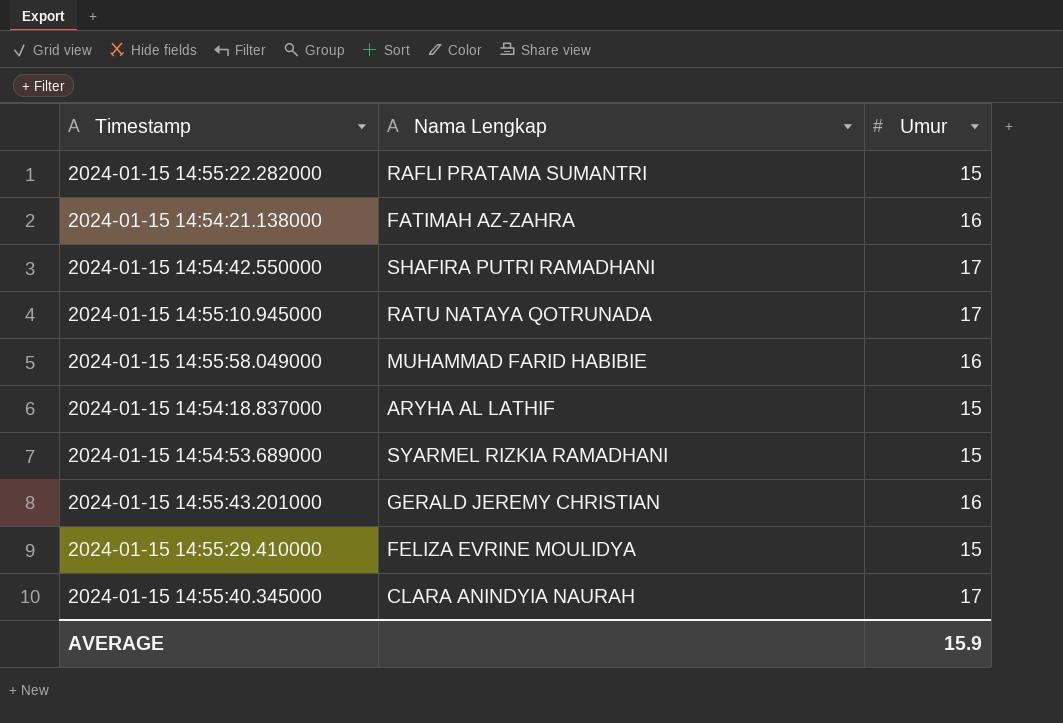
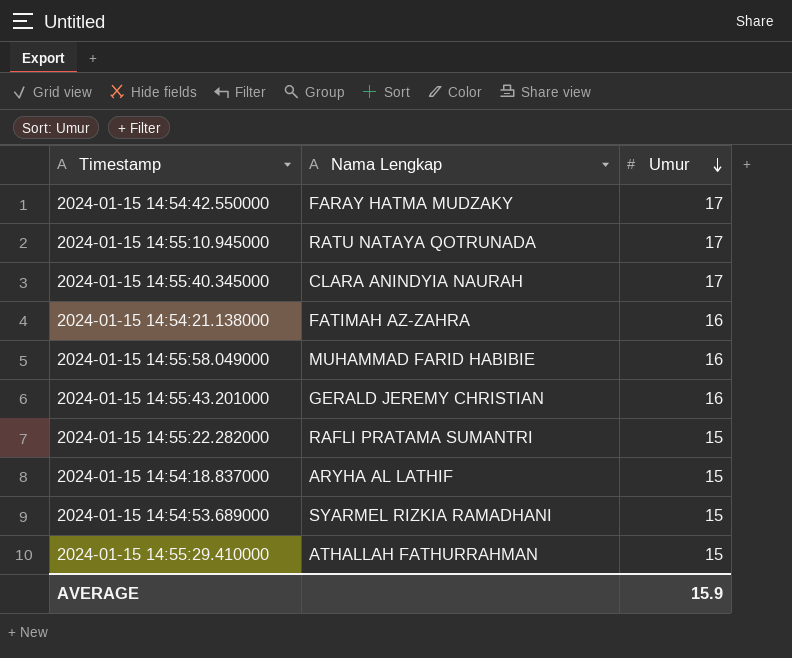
row order: none -> Umur descending
2024-01-15 14:54:42.550000 | Nama Lengkap: SHAFIRA PUTRI RAMADHANI -> FARAY HATMA MUDZAKY
2024-01-15 14:55:29.410000 | Nama Lengkap: FELIZA EVRINE MOULIDYA -> ATHALLAH FATHURRAHMAN

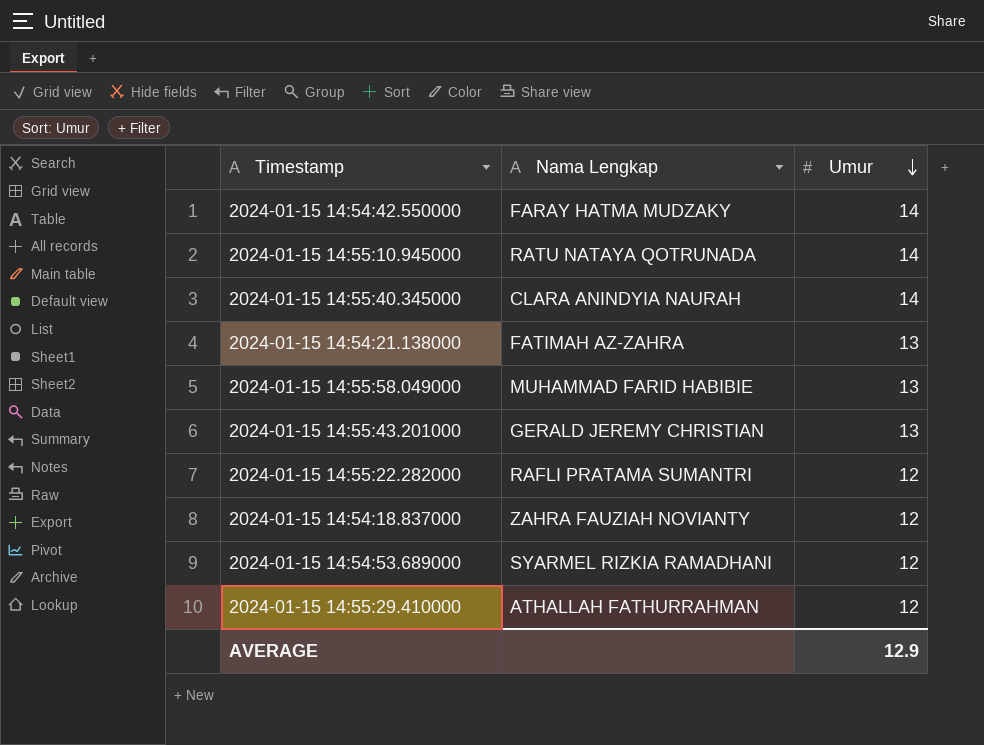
2024-01-15 14:54:42.550000 | Umur: 17 -> 14
2024-01-15 14:55:10.945000 | Umur: 17 -> 14
2024-01-15 14:55:40.345000 | Umur: 17 -> 14
2024-01-15 14:54:21.138000 | Umur: 16 -> 13
2024-01-15 14:55:58.049000 | Umur: 16 -> 13
2024-01-15 14:55:43.201000 | Umur: 16 -> 13
2024-01-15 14:55:22.282000 | Umur: 15 -> 12
2024-01-15 14:54:18.837000 | Nama Lengkap: ARYHA AL LATHIF -> ZAHRA FAUZIAH NOVIANTY
2024-01-15 14:54:18.837000 | Umur: 15 -> 12
2024-01-15 14:54:53.689000 | Umur: 15 -> 12
2024-01-15 14:55:29.410000 | Umur: 15 -> 12
AVERAGE | Umur: 15.9 -> 12.9

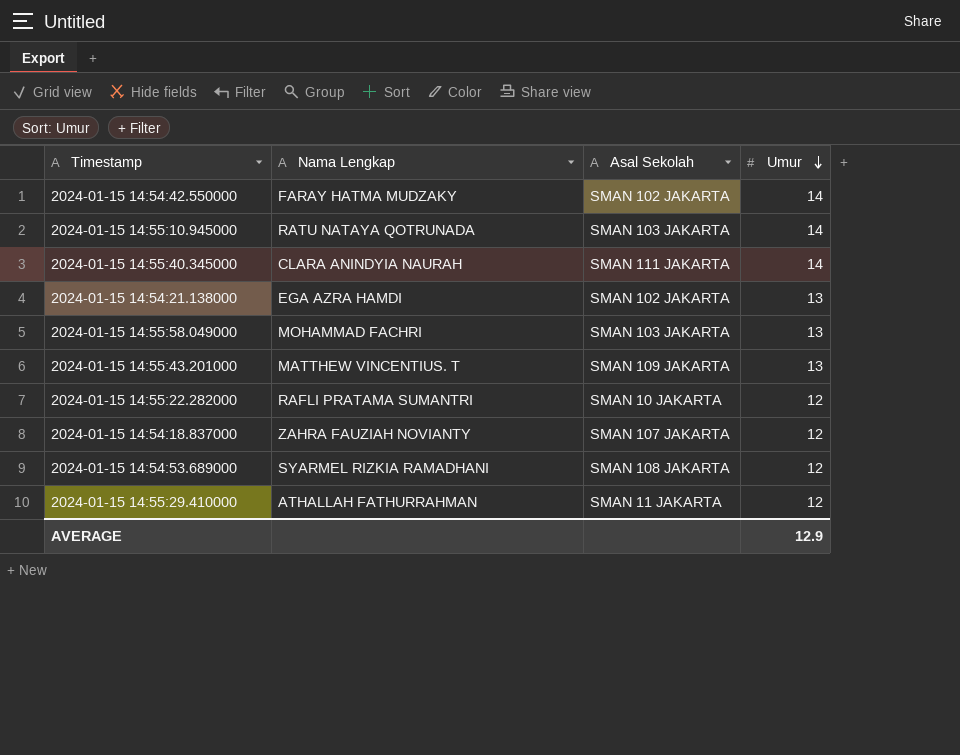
column Asal Sekolah | position: none -> 3
2024-01-15 14:54:21.138000 | Nama Lengkap: FATIMAH AZ-ZAHRA -> EGA AZRA HAMDI
2024-01-15 14:55:58.049000 | Nama Lengkap: MUHAMMAD FARID HABIBIE -> MOHAMMAD FACHRI
2024-01-15 14:55:43.201000 | Nama Lengkap: GERALD JEREMY CHRISTIAN -> MATTHEW VINCENTIUS. T

